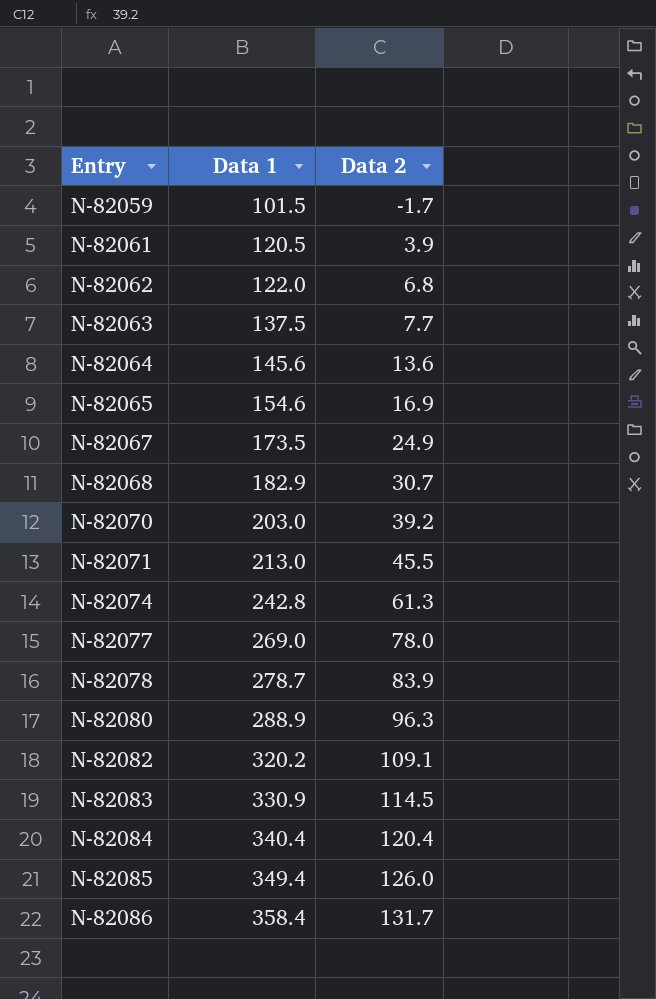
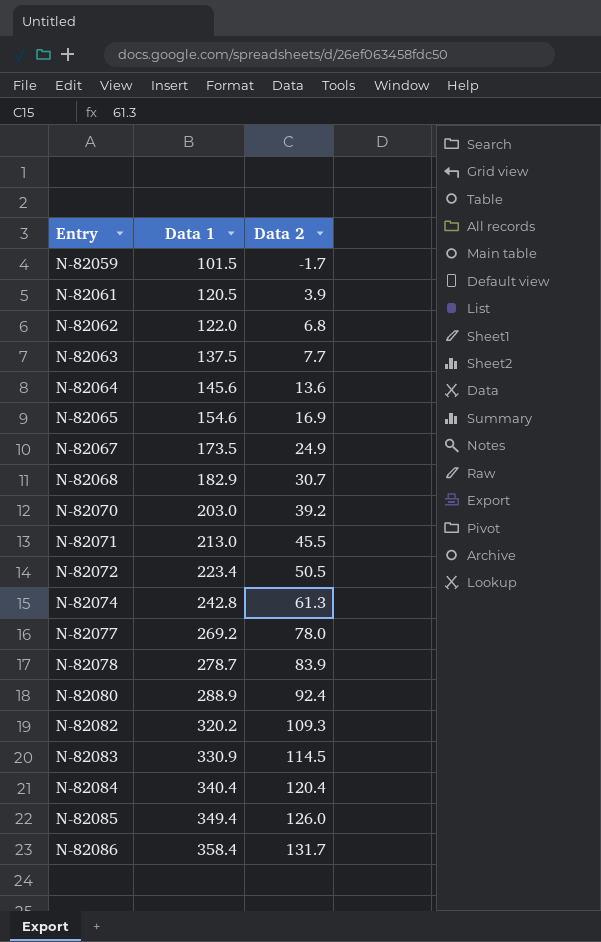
row N-82072: none -> 223.4 | 50.5
N-82077 | Data 1: 269.0 -> 269.2
N-82080 | Data 2: 96.3 -> 92.4
N-82082 | Data 2: 109.1 -> 109.3

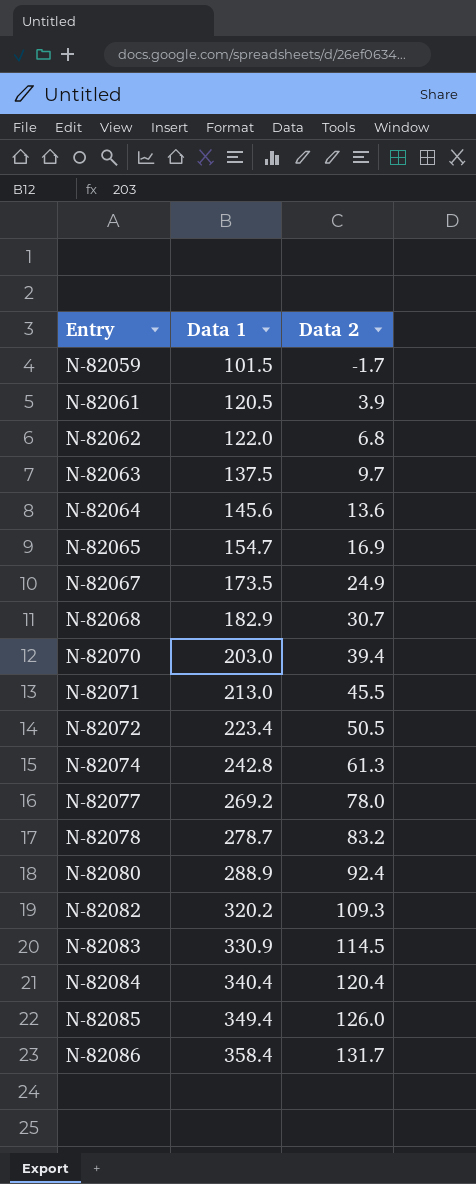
N-82063 | Data 2: 7.7 -> 9.7
N-82065 | Data 1: 154.6 -> 154.7
N-82070 | Data 2: 39.2 -> 39.4
N-82078 | Data 2: 83.9 -> 83.2

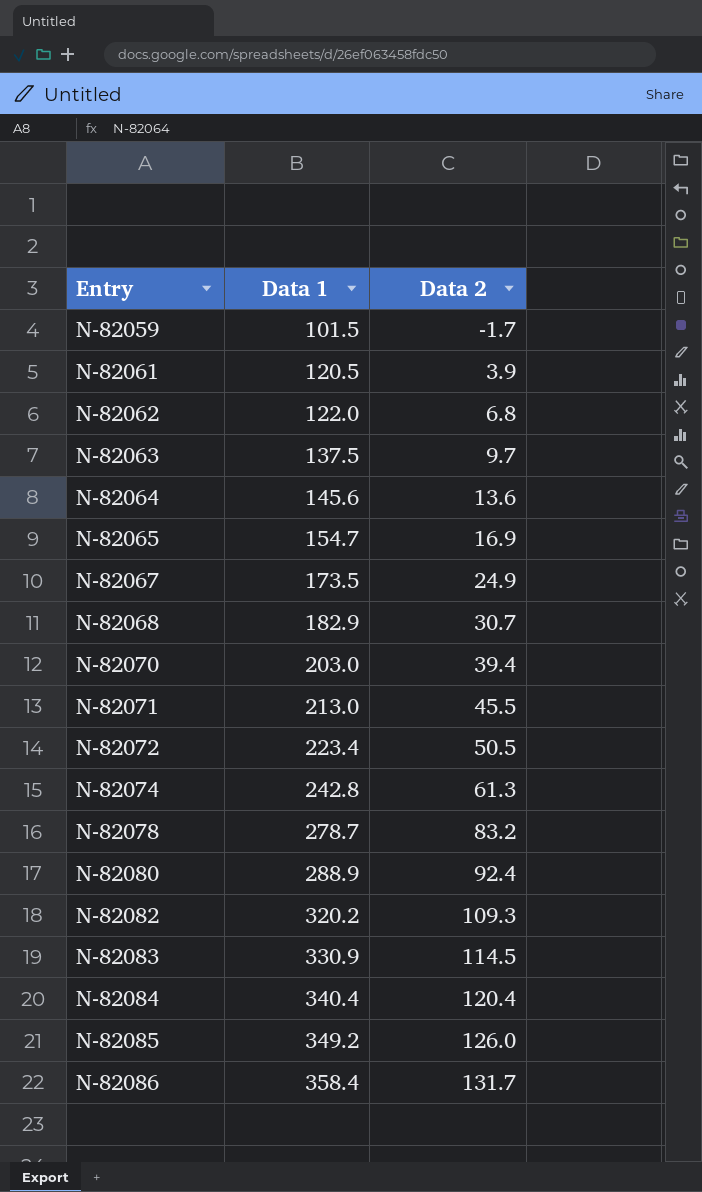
row N-82077: 269.2 | 78.0 -> none
N-82085 | Data 1: 349.4 -> 349.2

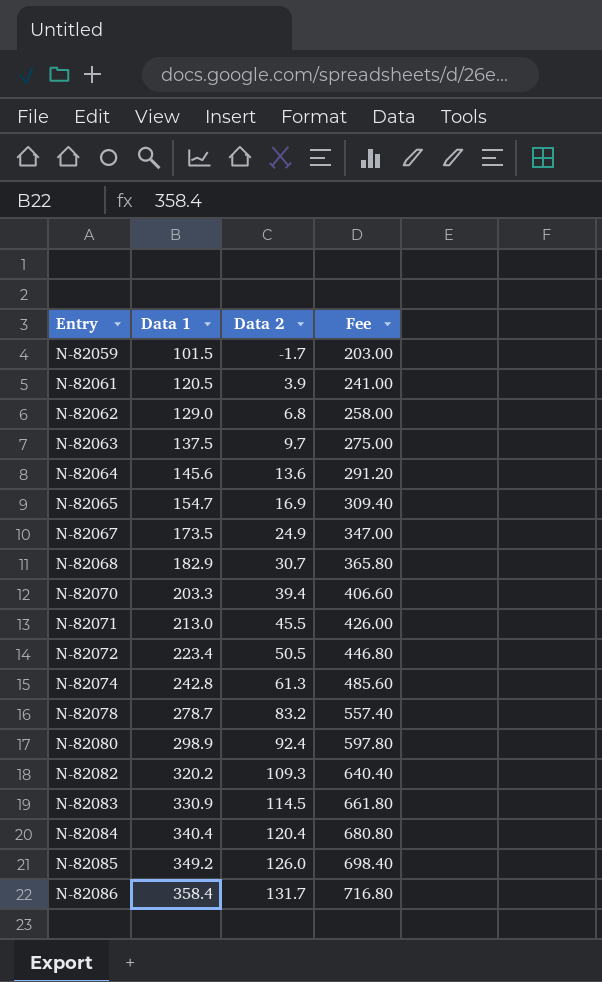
column Fee | formula: none -> [Data 1] * 2
N-82062 | Data 1: 122.0 -> 129.0
N-82070 | Data 1: 203.0 -> 203.3
N-82080 | Data 1: 288.9 -> 298.9

